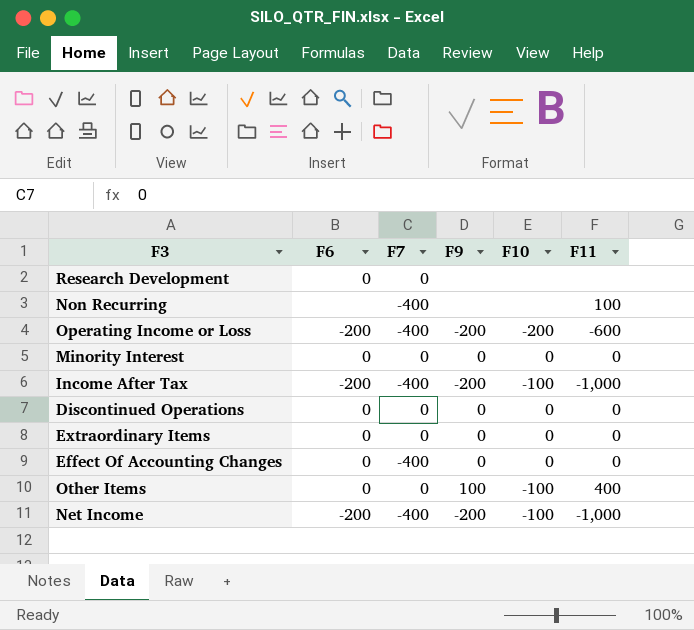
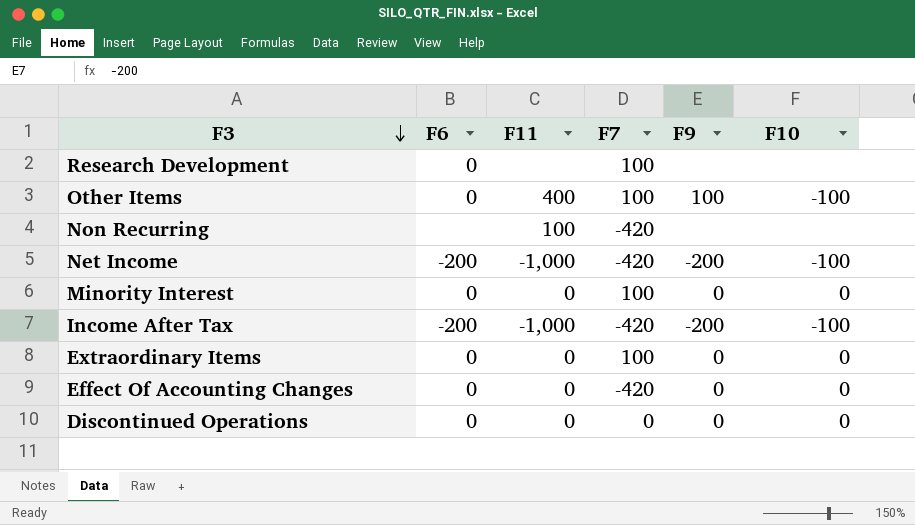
row order: none -> F3 descending
column F11 | position: 6 -> 3
row Operating Income or Loss: -200 | -400 | -200 | -200 | -600 -> none
Research Development | F7: 0 -> 100
Other Items | F7: 0 -> 100
Non Recurring | F7: -400 -> -420
Net Income | F7: -400 -> -420
Minority Interest | F7: 0 -> 100
Income After Tax | F7: -400 -> -420
Extraordinary Items | F7: 0 -> 100
Effect Of Accounting Changes | F7: -400 -> -420

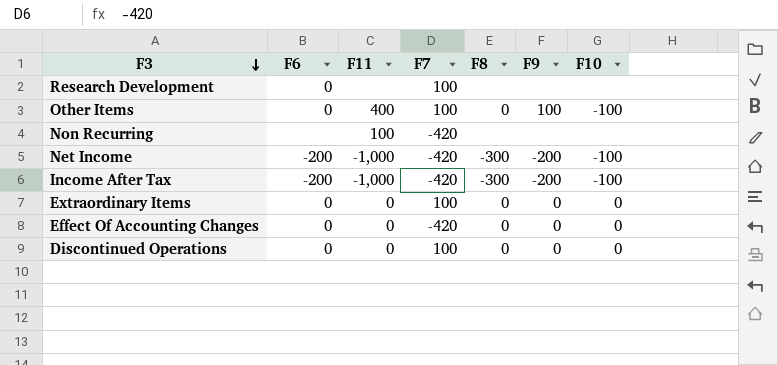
column F8 | position: none -> 5
row Minority Interest: 0 | 0 | 100 | 0 | 0 -> none
Discontinued Operations | F7: 0 -> 100

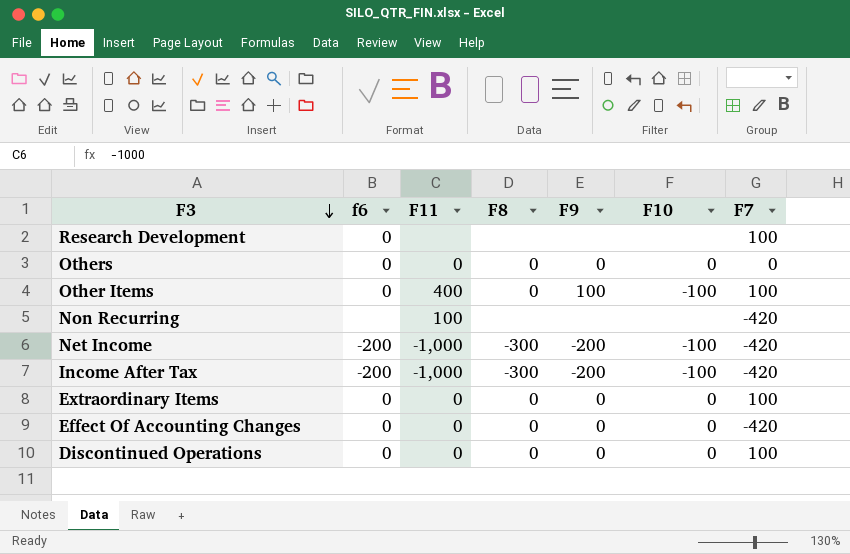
column name: F6 -> f6
column F7 | position: 4 -> 7
row Others: none -> 0 | 0 | 0 | 0 | 0 | 0

